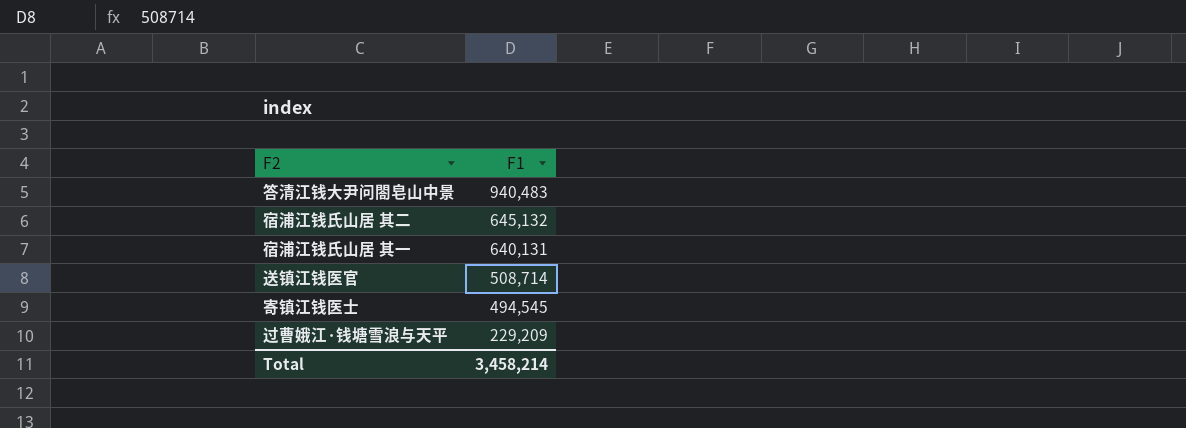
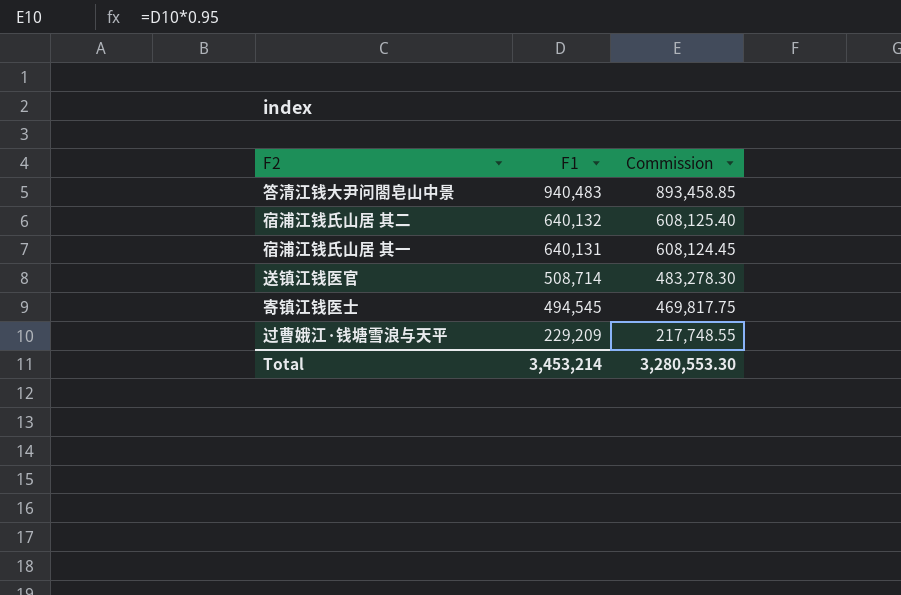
column Commission | formula: none -> [F1] * 0.95
宿浦江钱氏山居 其二 | F1: 645,132 -> 640,132
Total | F1: 3,458,214 -> 3,453,214

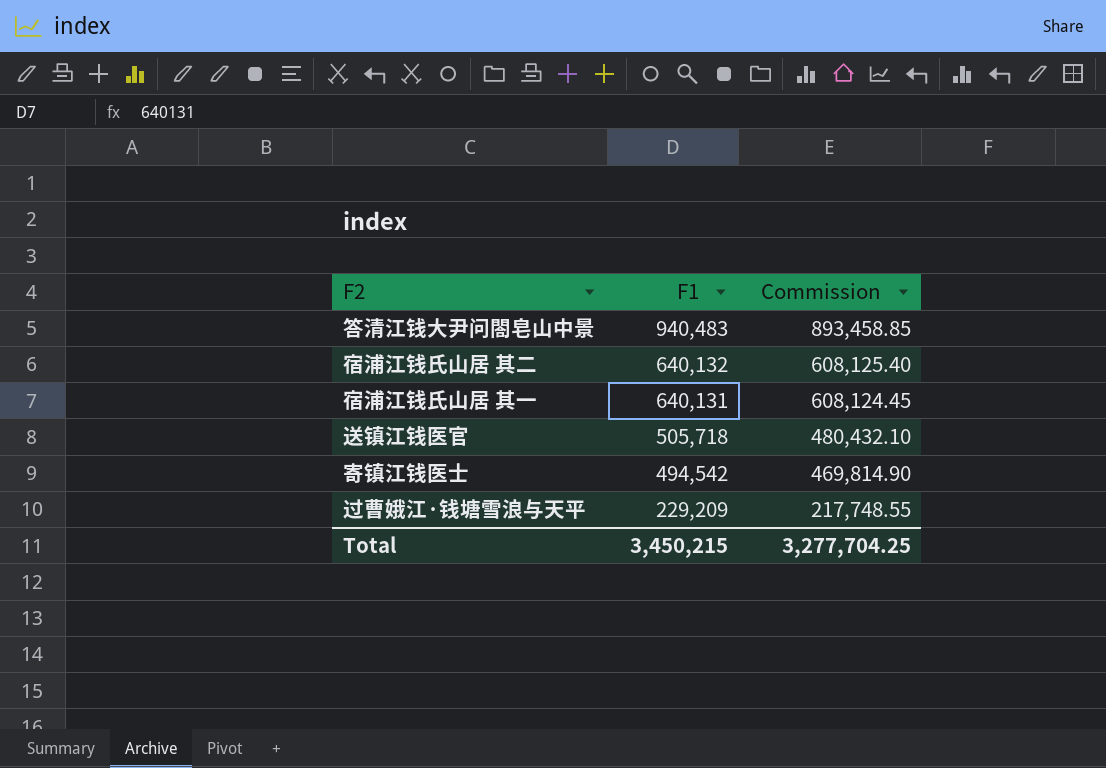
送镇江钱医官 | F1: 508,714 -> 505,718
送镇江钱医官 | Commission: 483,278.30 -> 480,432.10
寄镇江钱医士 | F1: 494,545 -> 494,542
寄镇江钱医士 | Commission: 469,817.75 -> 469,814.90
Total | F1: 3,453,214 -> 3,450,215
Total | Commission: 3,280,553.30 -> 3,277,704.25

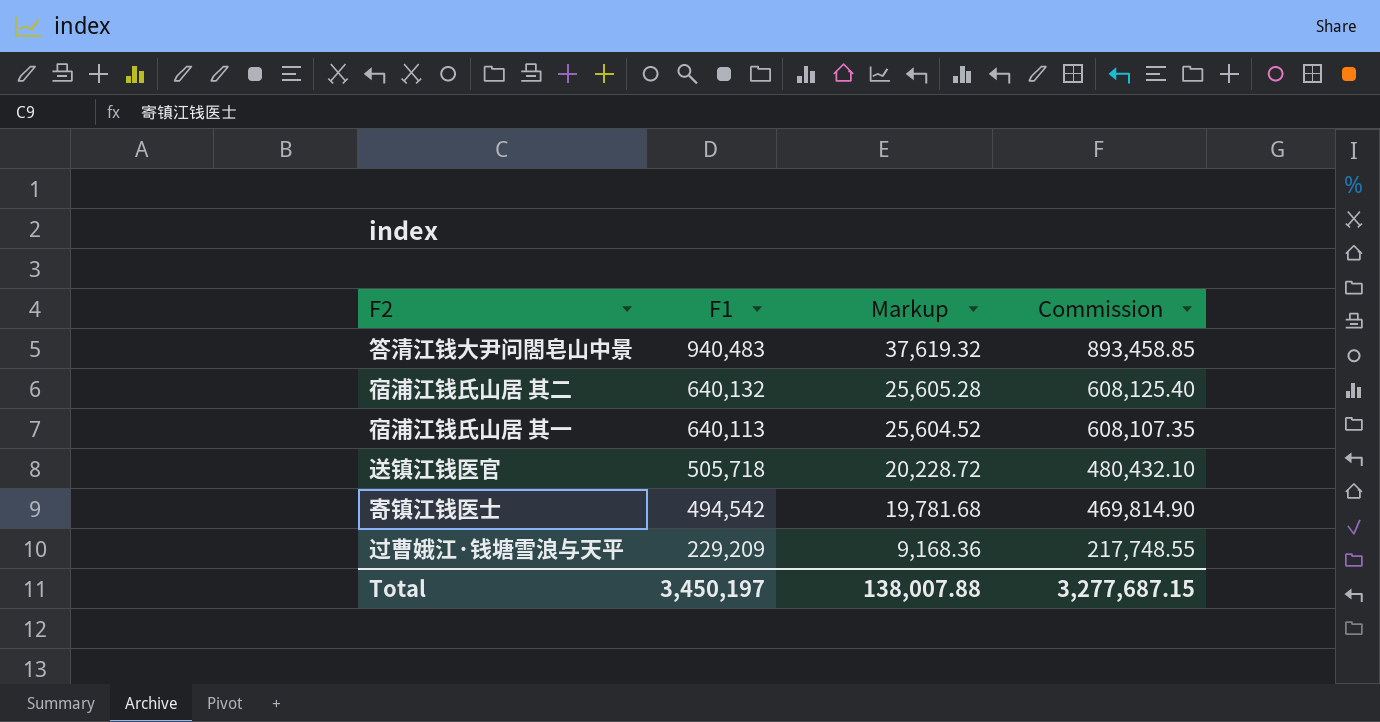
column Markup | formula: none -> [F1] * 0.04
宿浦江钱氏山居 其一 | F1: 640,131 -> 640,113
宿浦江钱氏山居 其一 | Commission: 608,124.45 -> 608,107.35
Total | F1: 3,450,215 -> 3,450,197
Total | Commission: 3,277,704.25 -> 3,277,687.15

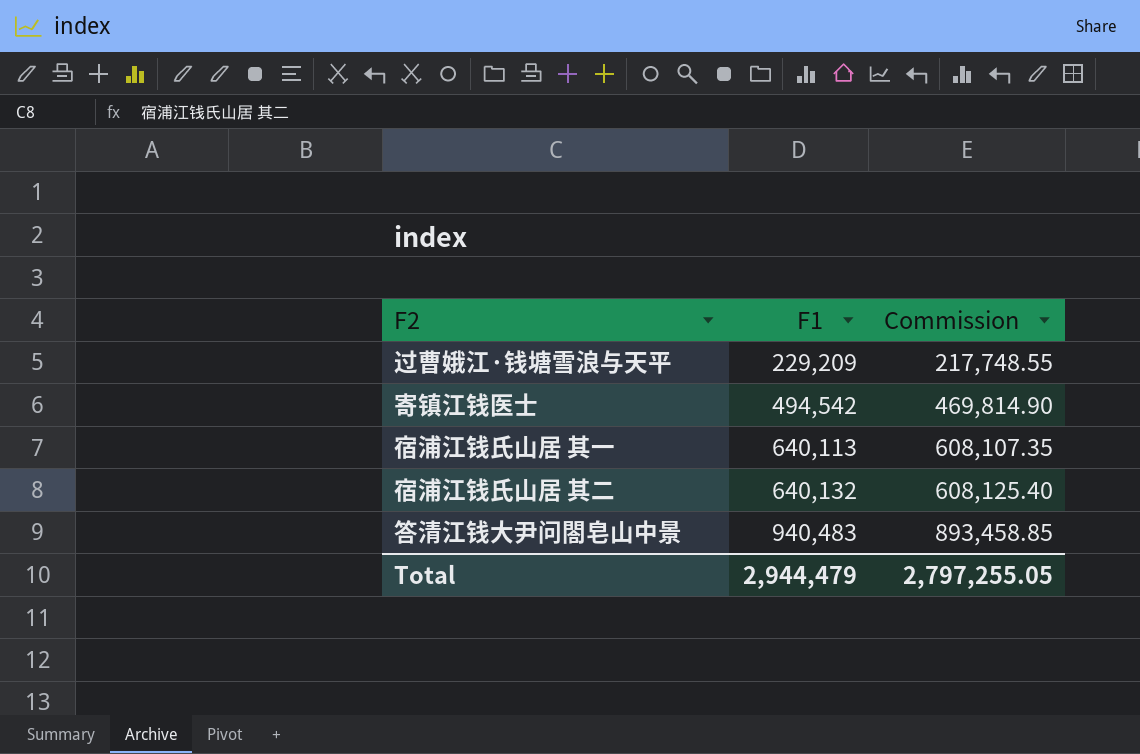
row order: F1 descending -> F1 ascending
column Markup | formula: [F1] * 0.04 -> none
row 送镇江钱医官: 505,718 | 20,228.72 | 480,432.10 -> none
Total | F1: 3,450,197 -> 2,944,479
Total | Commission: 3,277,687.15 -> 2,797,255.05

